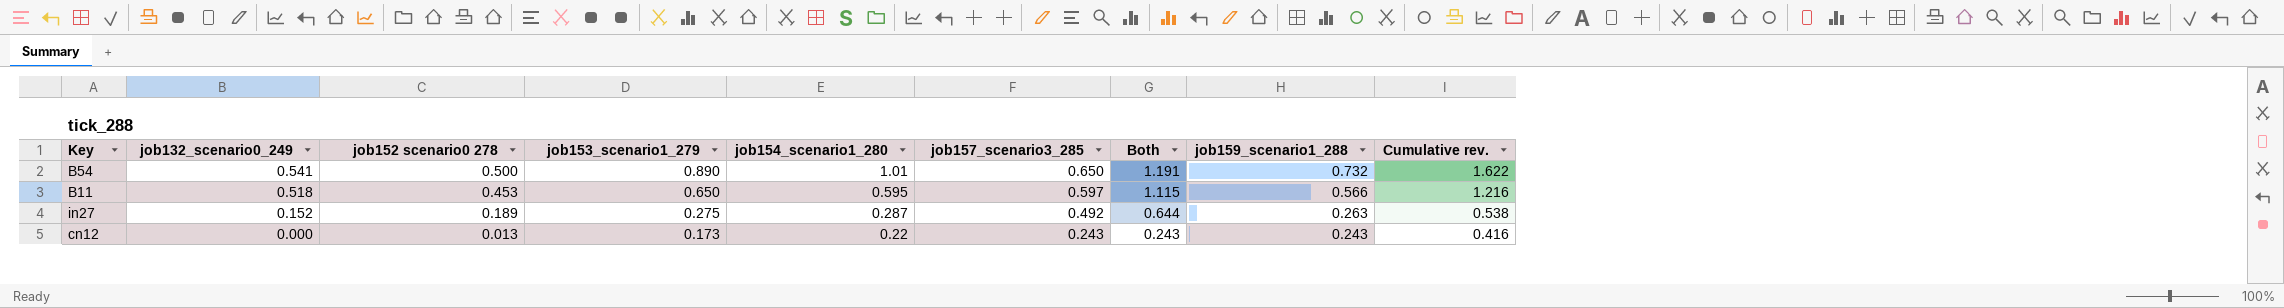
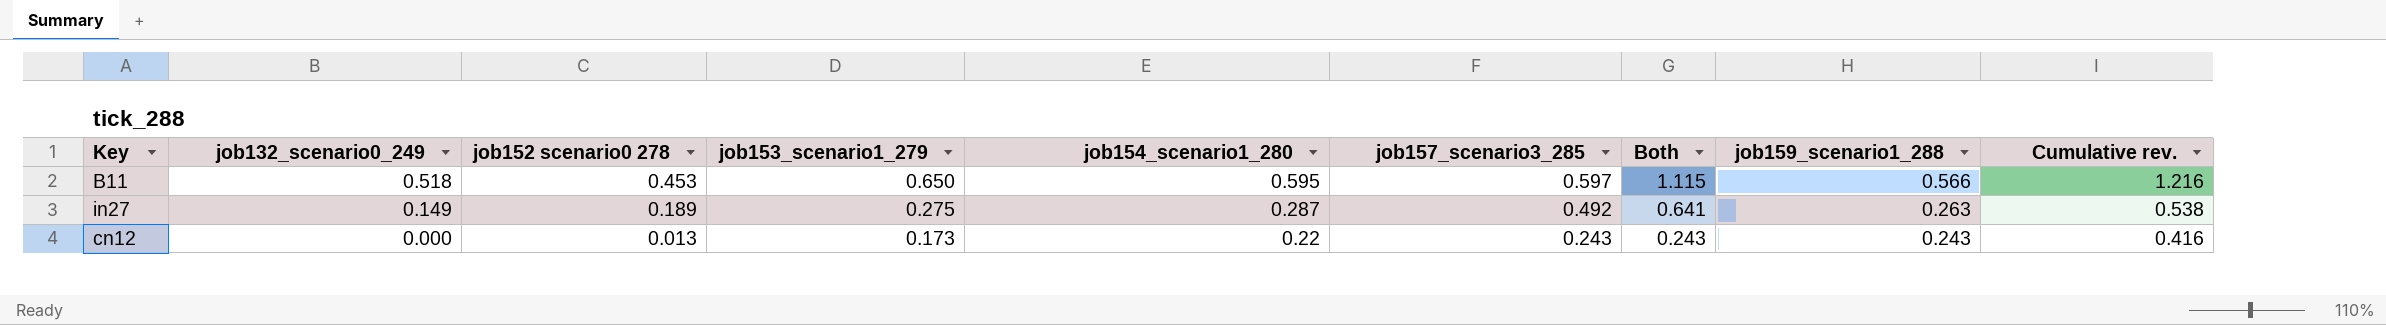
row B54: 0.541 | 0.500 | 0.890 | 1.01 | 0.650 | 1.191 | 0.732 | 1.622 -> none
in27 | job132_scenario0_249: 0.152 -> 0.149
in27 | Both: 0.644 -> 0.641

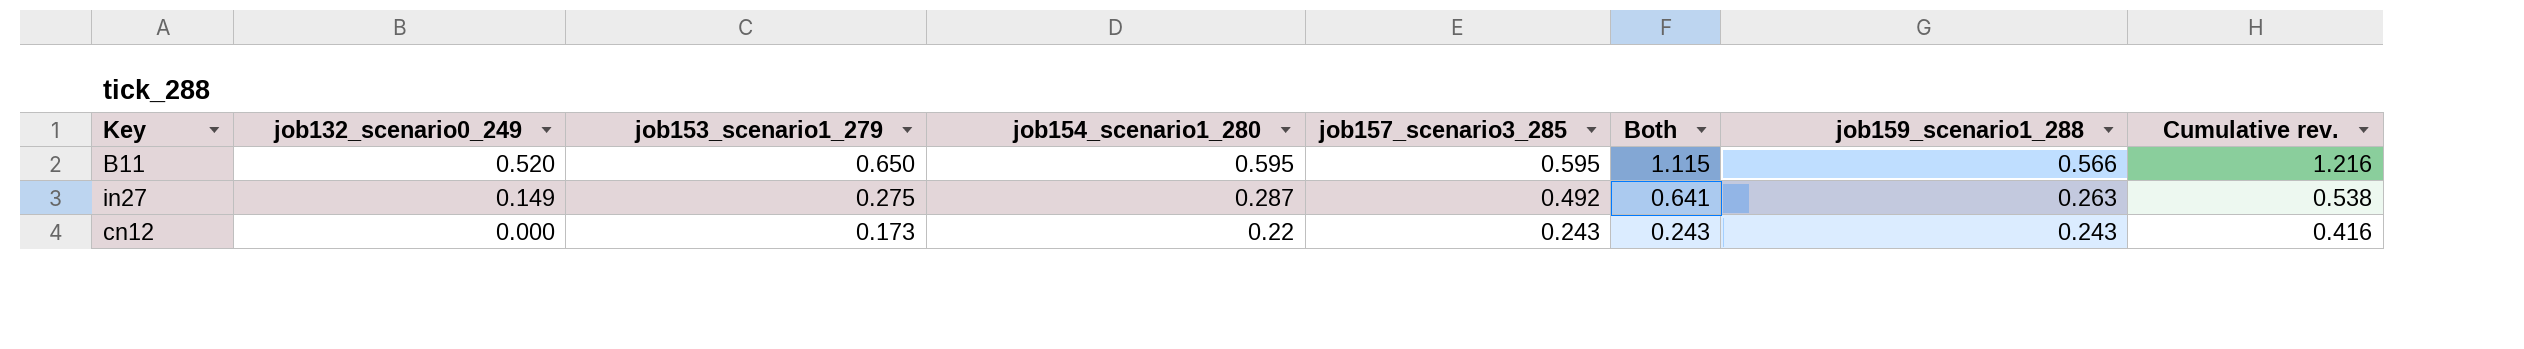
column job152 scenario0 278 | position: 3 -> none
B11 | job132_scenario0_249: 0.518 -> 0.520
B11 | job157_scenario3_285: 0.597 -> 0.595

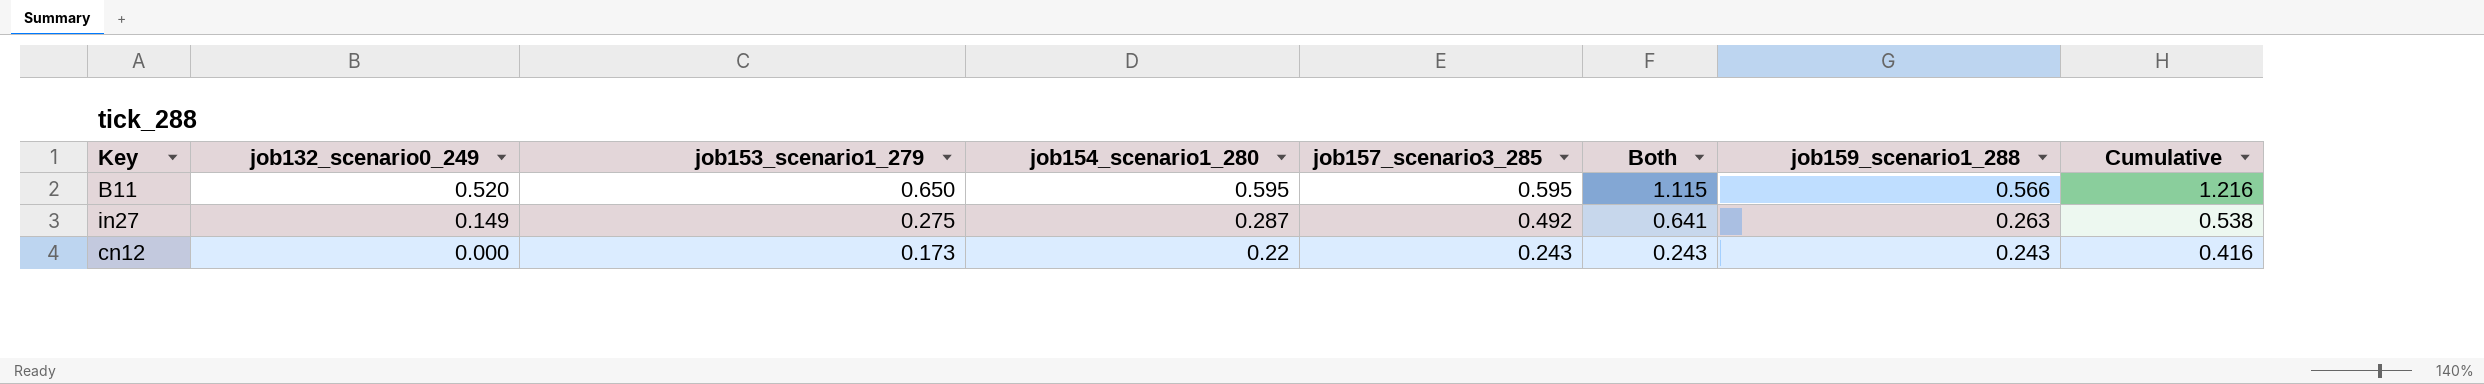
column name: Cumulative rev. -> Cumulative

